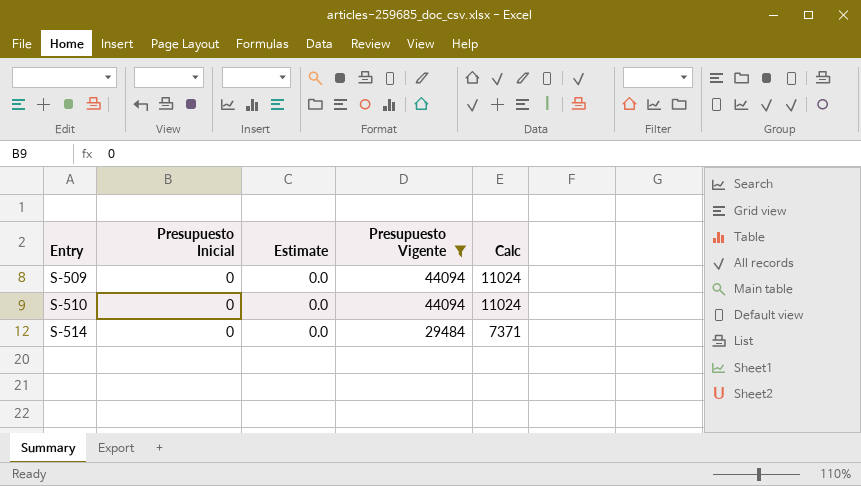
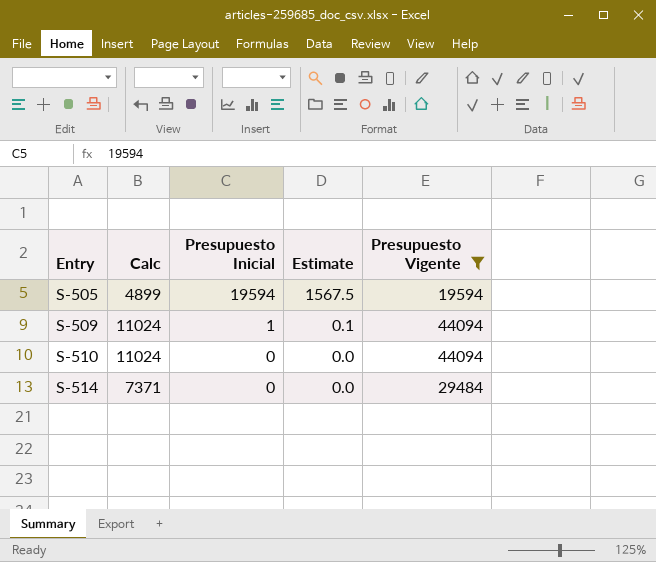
column Calc | position: 5 -> 2
row S-505: none -> 4899 | 19594 | 1567.5 | 19594
S-509 | Presupuesto Inicial: 0 -> 1
S-509 | Estimate: 0.0 -> 0.1

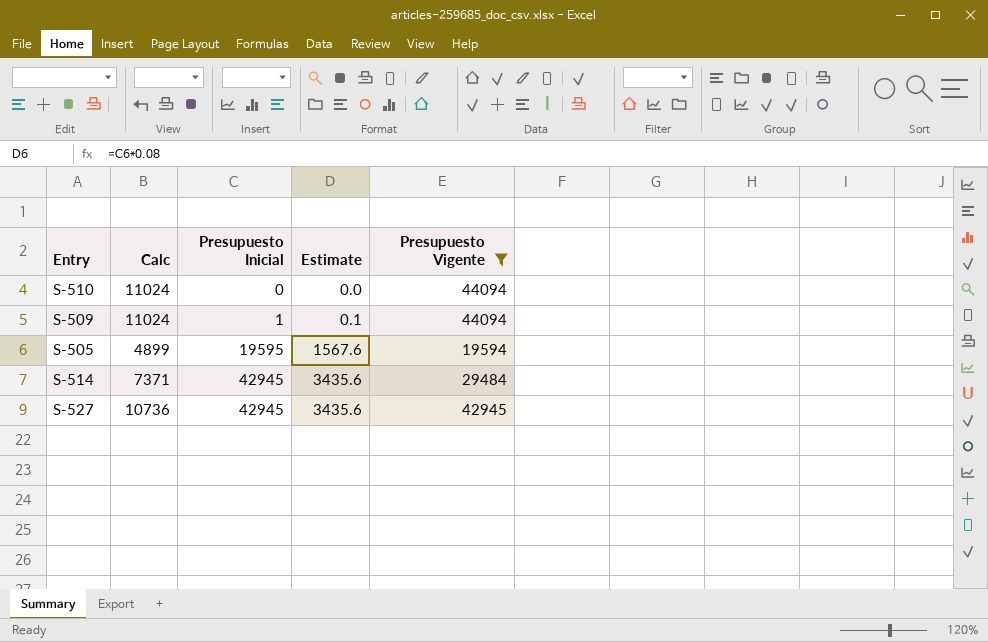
row order: Entry ascending -> Presupuesto Inicial ascending
S-505 | Presupuesto Inicial: 19594 -> 19595
S-505 | Estimate: 1567.5 -> 1567.6
S-514 | Presupuesto Inicial: 0 -> 42945
S-514 | Estimate: 0.0 -> 3435.6
row S-527: none -> 10736 | 42945 | 3435.6 | 42945

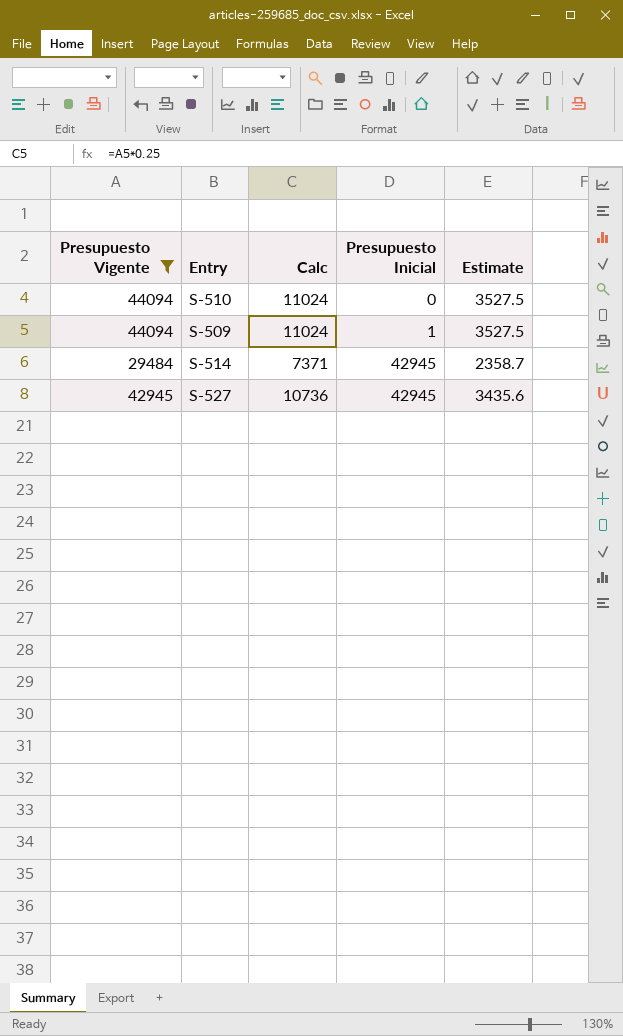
column Presupuesto Vigente | position: 5 -> 1
column Estimate | formula: [Presupuesto Inicial] * 0.08 -> [Presupuesto Vigente] * 0.08
row S-505: 4899 | 19595 | 1567.6 | 19594 -> none

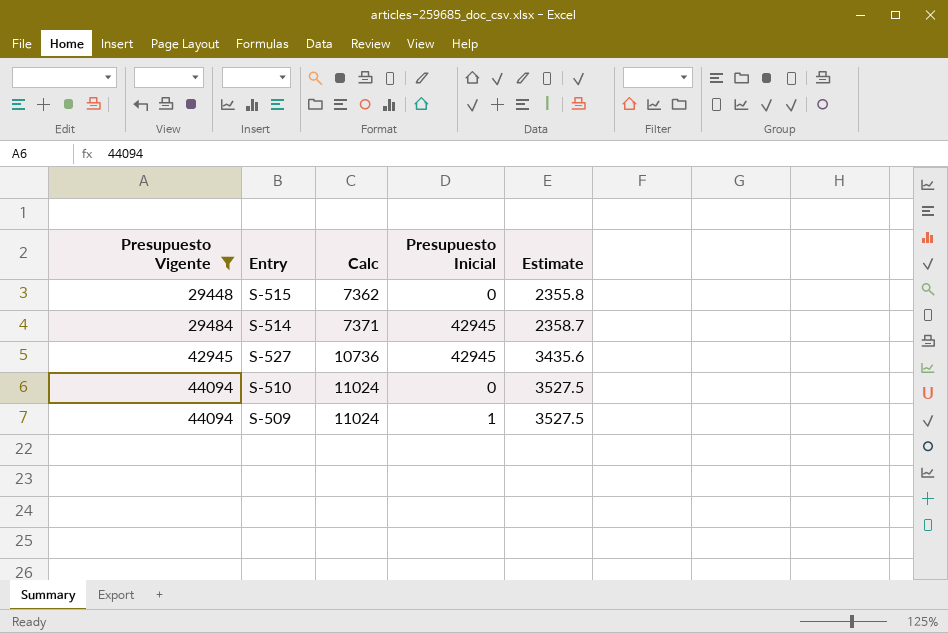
row order: Presupuesto Inicial ascending -> Presupuesto Vigente ascending
row S-515: none -> 29448 | 7362 | 0 | 2355.8

